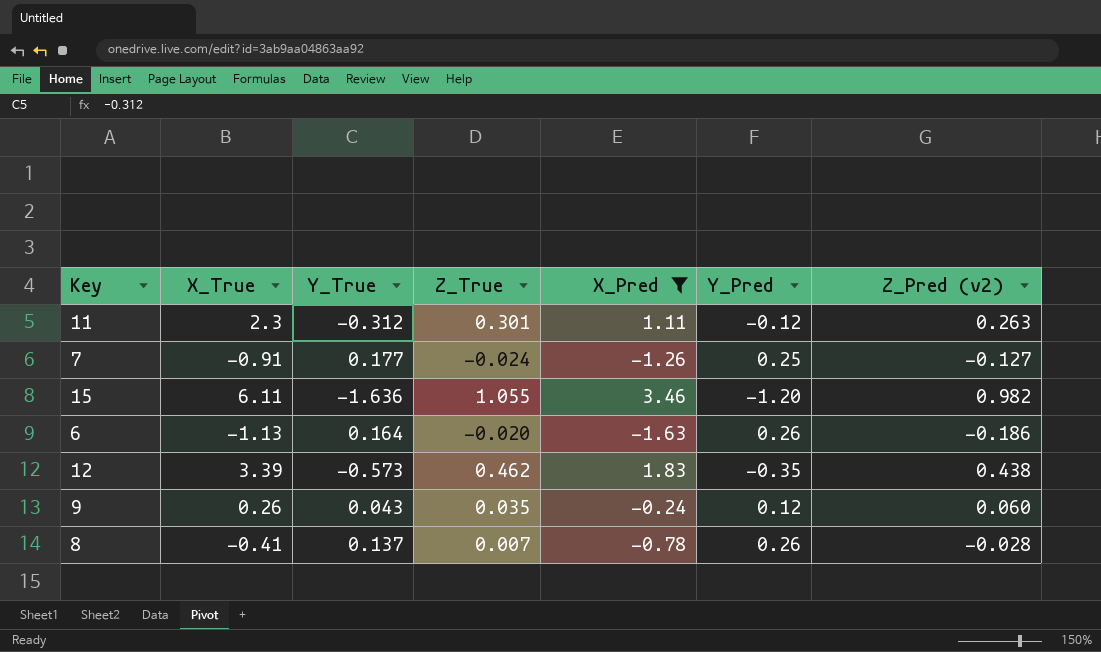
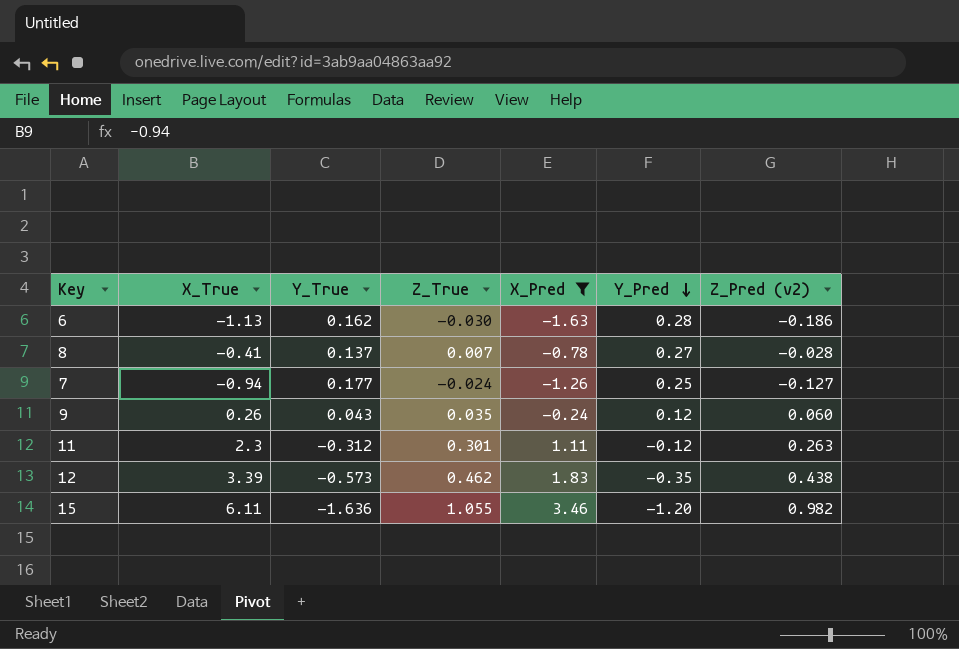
row order: none -> Y_Pred descending
6 | Y_True: 0.164 -> 0.162
6 | Z_True: -0.020 -> -0.030
6 | Y_Pred: 0.26 -> 0.28
8 | Y_Pred: 0.26 -> 0.27
7 | X_True: -0.91 -> -0.94

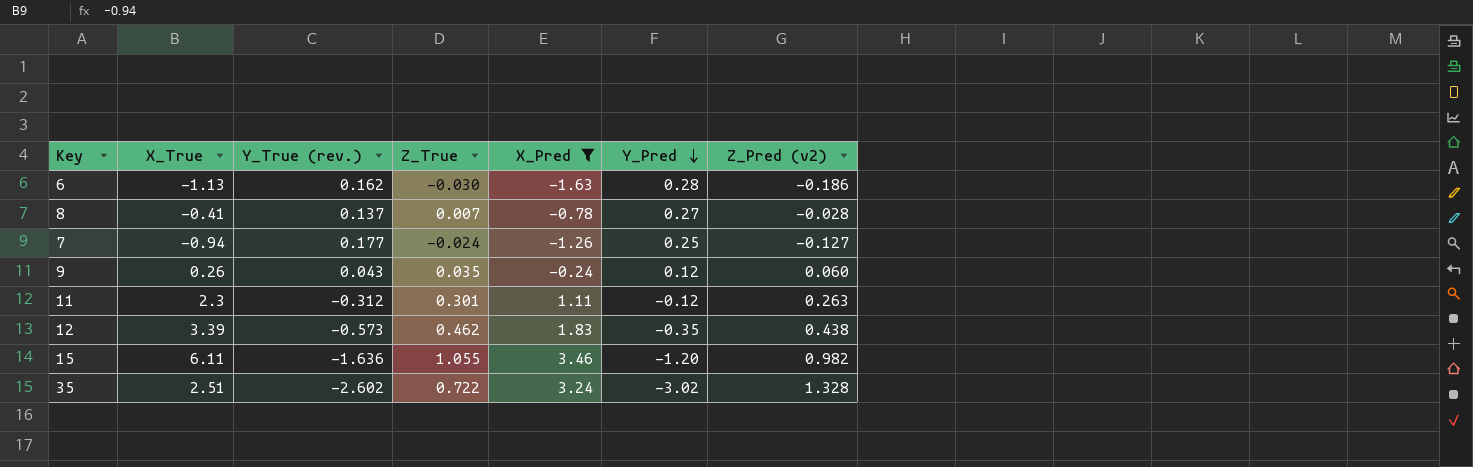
column name: Y_True -> Y_True (rev.)
row 35: none -> 2.51 | -2.602 | 0.722 | 3.24 | -3.02 | 1.328

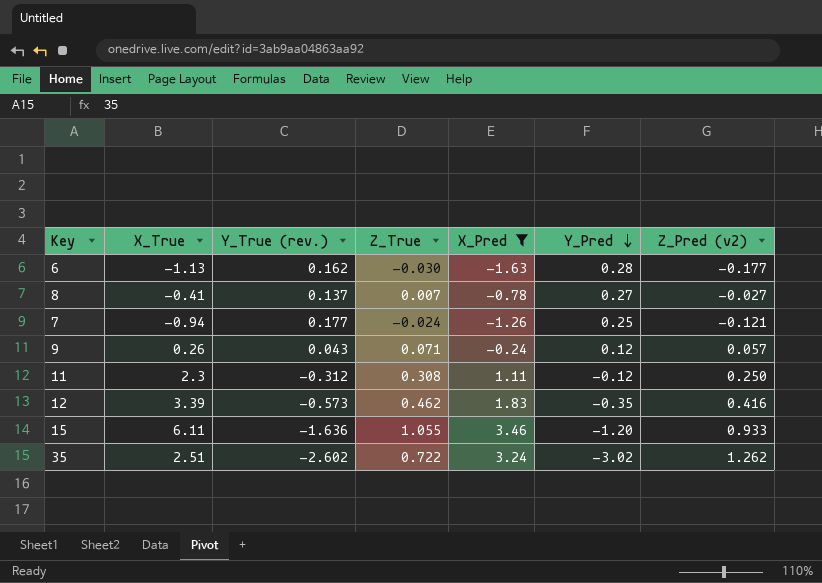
6 | Z_Pred (v2): -0.186 -> -0.177
8 | Z_Pred (v2): -0.028 -> -0.027
7 | Z_Pred (v2): -0.127 -> -0.121
9 | Z_True: 0.035 -> 0.071
9 | Z_Pred (v2): 0.060 -> 0.057
11 | Z_True: 0.301 -> 0.308
11 | Z_Pred (v2): 0.263 -> 0.250
12 | Z_Pred (v2): 0.438 -> 0.416
15 | Z_Pred (v2): 0.982 -> 0.933
35 | Z_Pred (v2): 1.328 -> 1.262

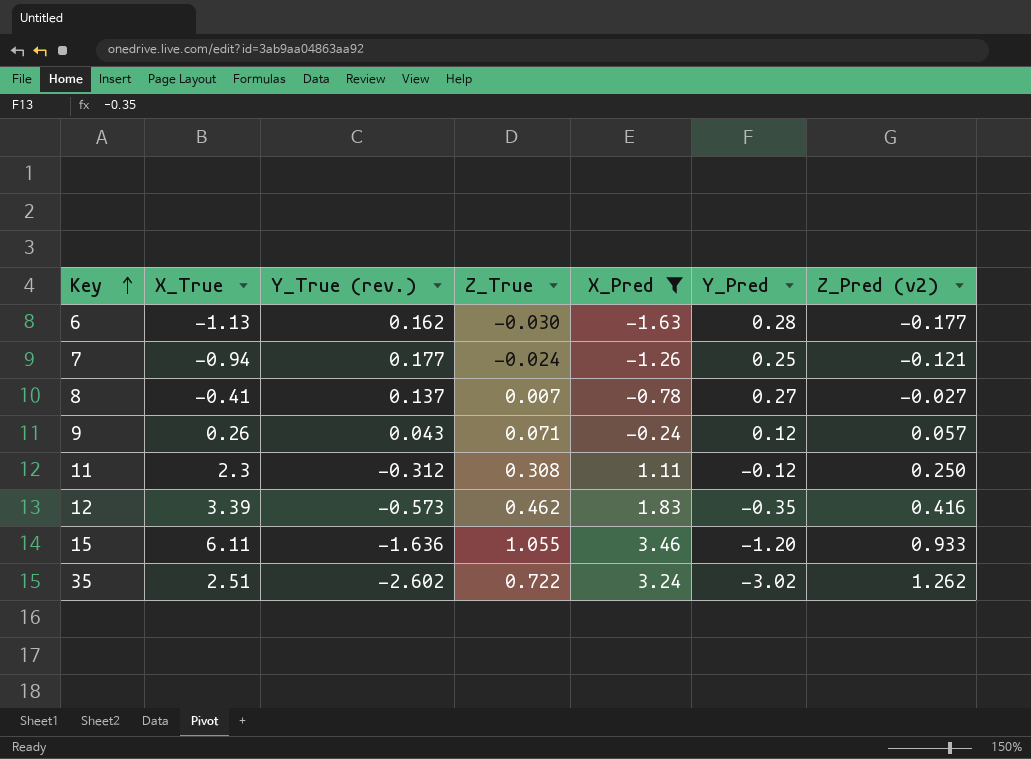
row order: Y_Pred descending -> Key ascending

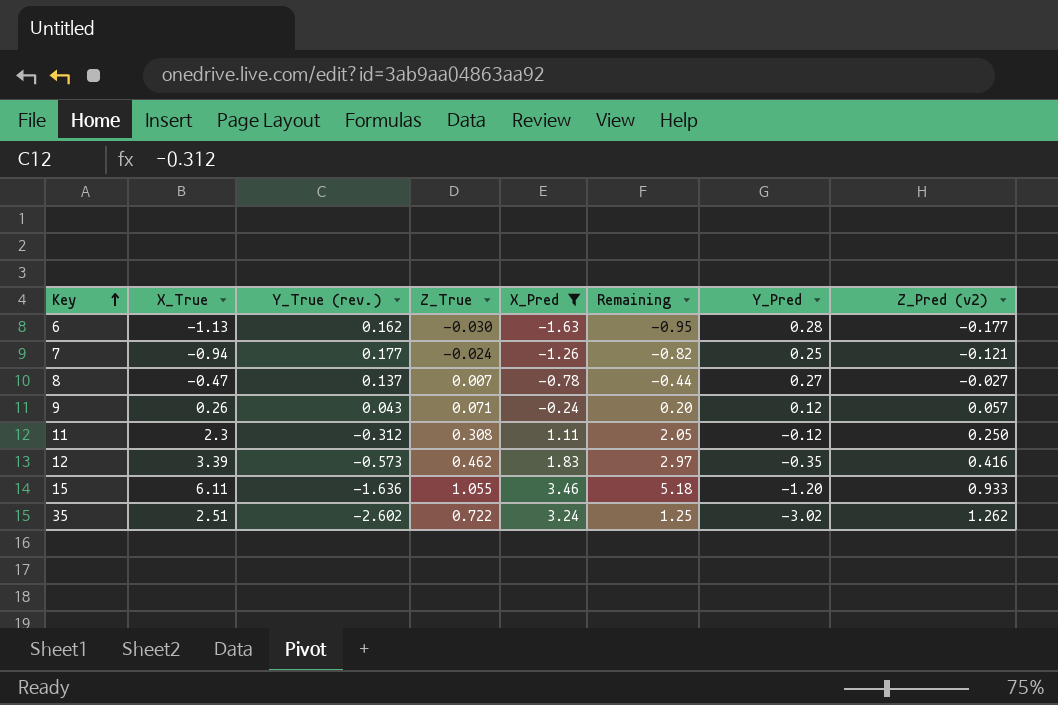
column Remaining | formula: none -> [X_True] - [Z_Pred (v2)]
8 | X_True: -0.41 -> -0.47

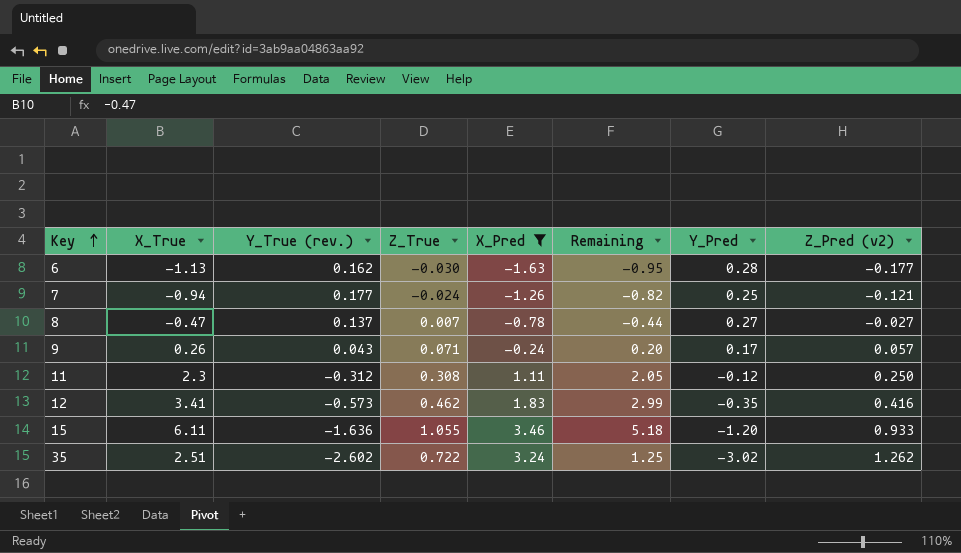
9 | Y_Pred: 0.12 -> 0.17
12 | X_True: 3.39 -> 3.41
12 | Remaining: 2.97 -> 2.99

